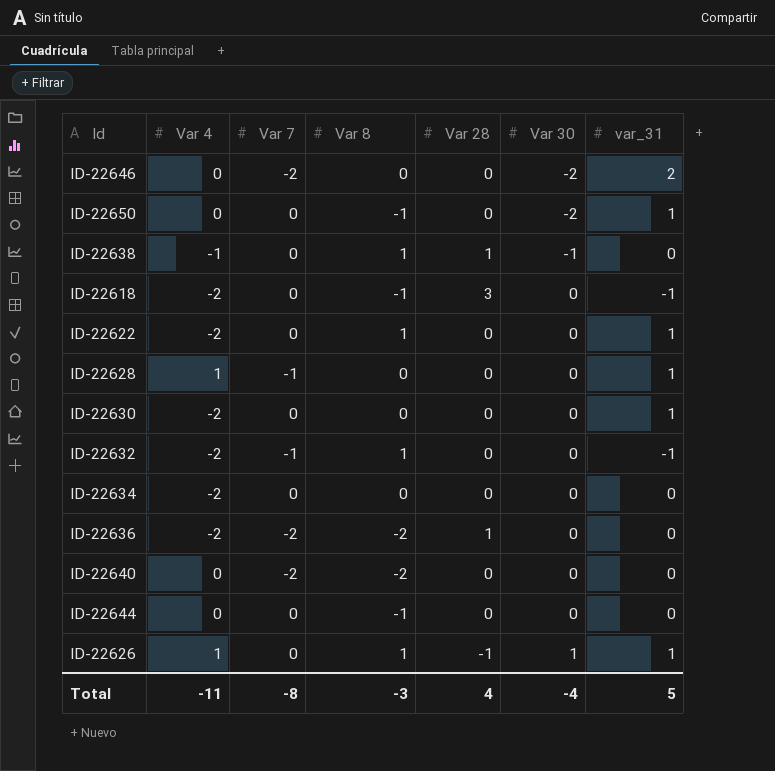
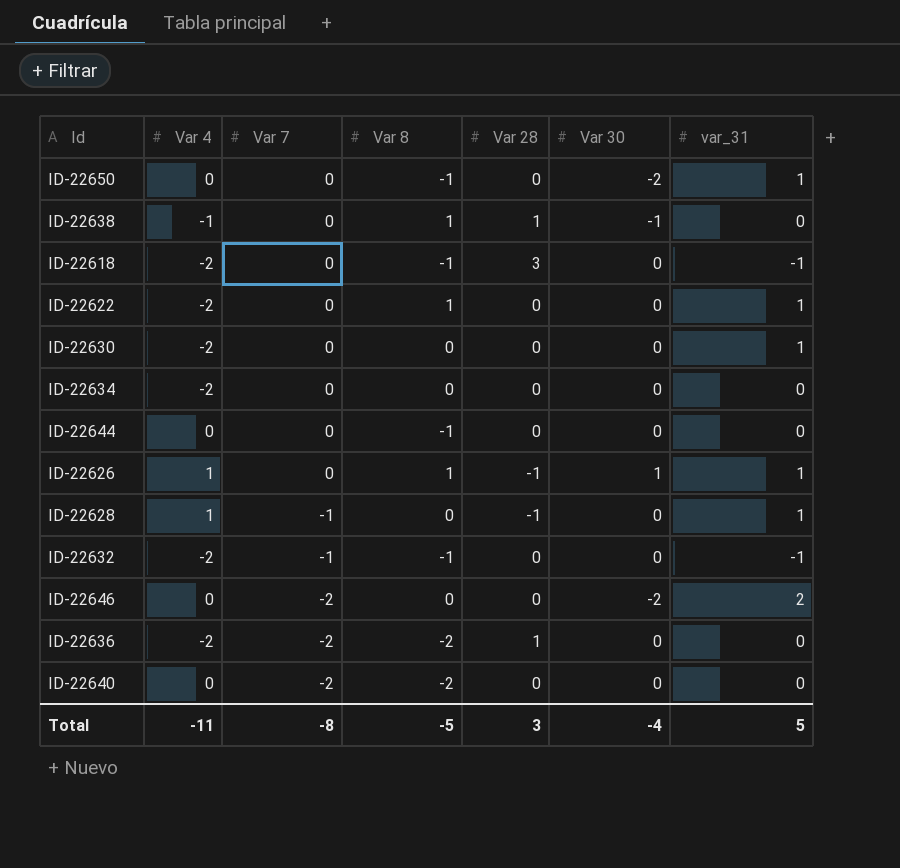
row order: Var 30 ascending -> Var 7 descending
ID-22628 | Var 28: 0 -> -1
ID-22632 | Var 8: 1 -> -1
Total | Var 8: -3 -> -5
Total | Var 28: 4 -> 3

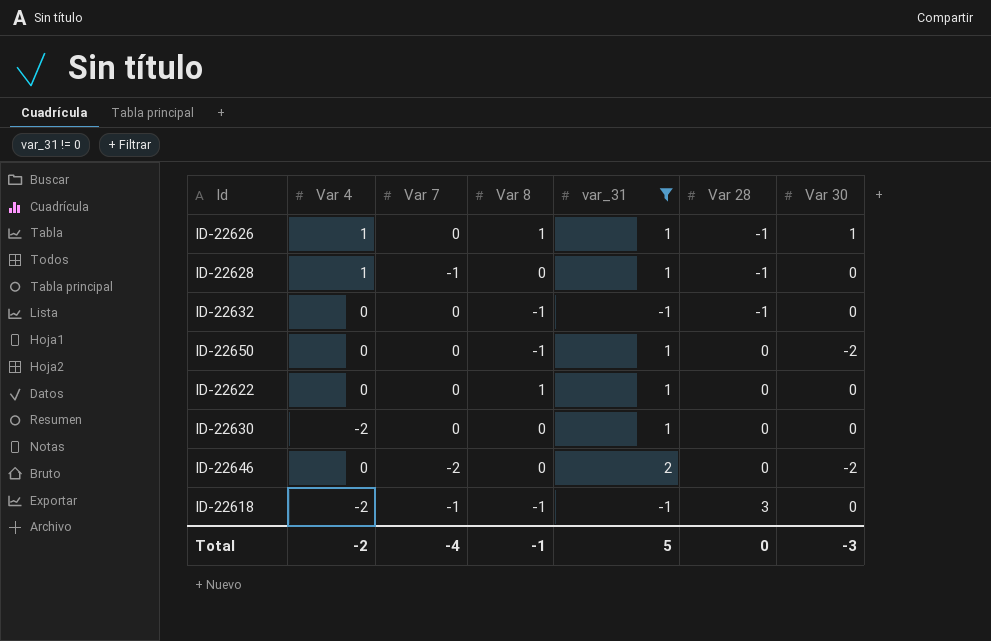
filter: none -> var_31 != 0
row order: Var 7 descending -> Var 28 ascending
column var_31 | position: 7 -> 5
ID-22632 | Var 4: -2 -> 0
ID-22632 | Var 7: -1 -> 0
ID-22632 | Var 28: 0 -> -1
ID-22622 | Var 4: -2 -> 0
ID-22618 | Var 7: 0 -> -1
Total | Var 4: -11 -> -2
Total | Var 7: -8 -> -4
Total | Var 8: -5 -> -1
Total | Var 28: 3 -> 0
Total | Var 30: -4 -> -3

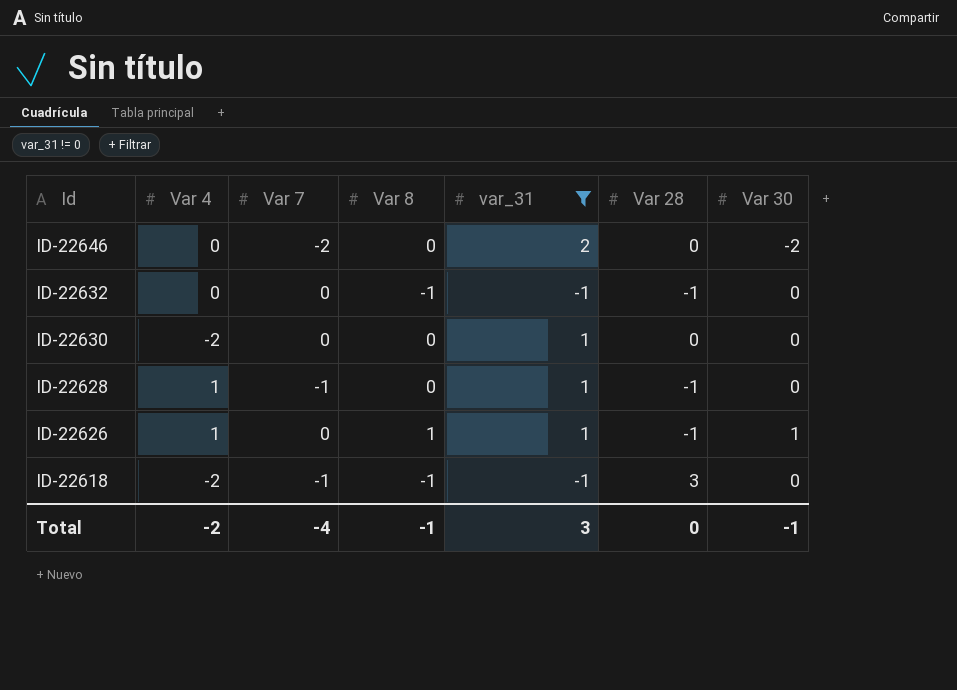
row order: Var 28 ascending -> Id descending
row ID-22650: 0 | 0 | -1 | 1 | 0 | -2 -> none
row ID-22622: 0 | 0 | 1 | 1 | 0 | 0 -> none
Total | var_31: 5 -> 3
Total | Var 30: -3 -> -1

